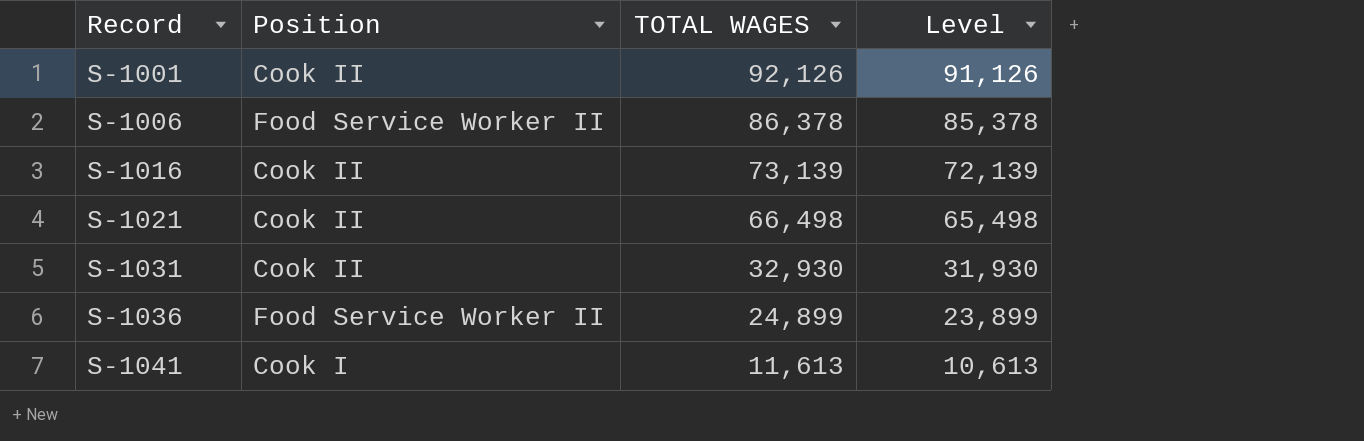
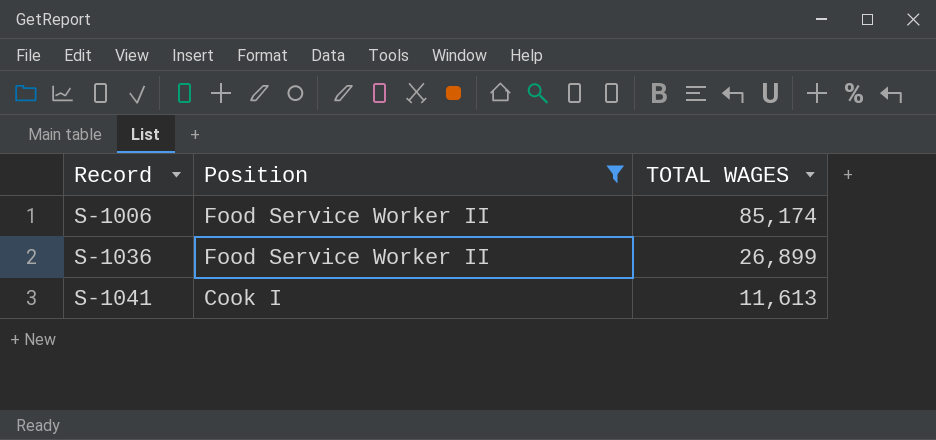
filter: none -> Position != Cook II
column Level | formula: [TOTAL WAGES] - 1000 -> none
S-1006 | TOTAL WAGES: 86,378 -> 85,174
S-1036 | TOTAL WAGES: 24,899 -> 26,899

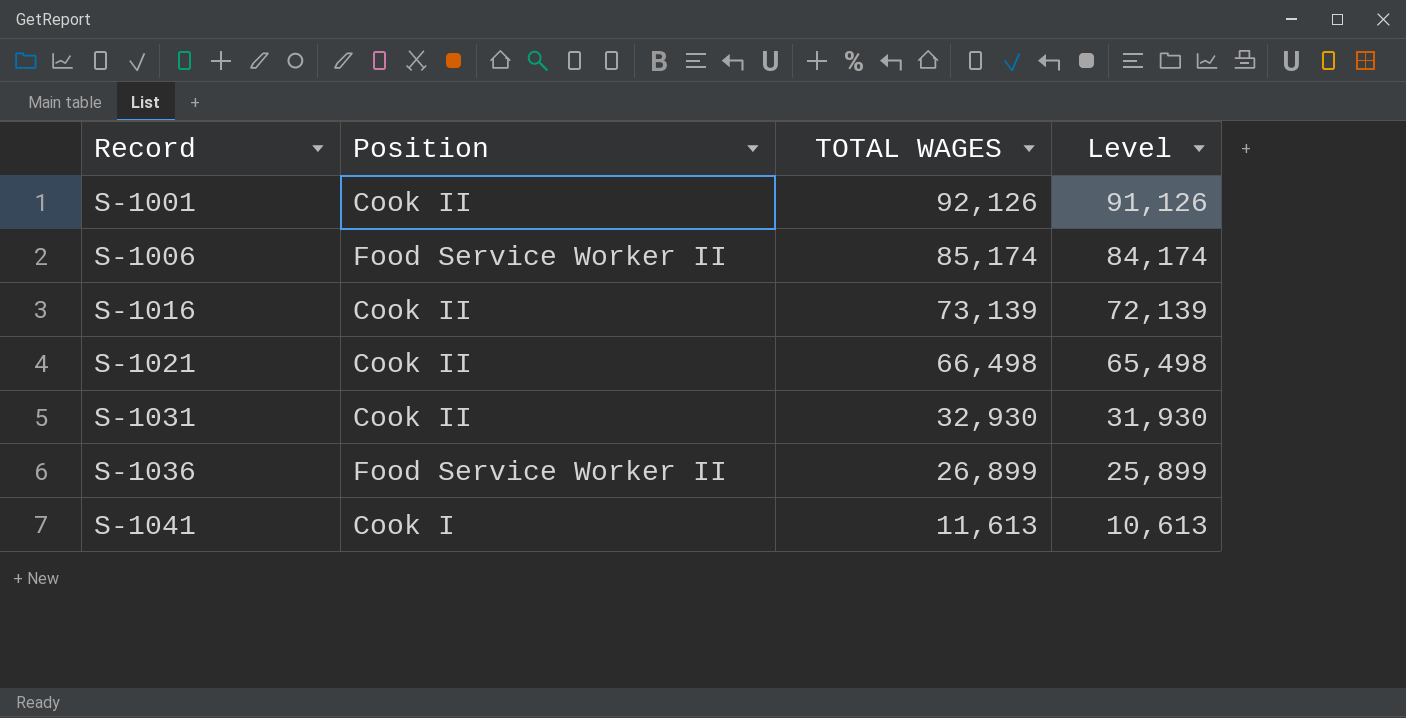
filter: Position != Cook II -> none
column Level | formula: none -> [TOTAL WAGES] - 1000

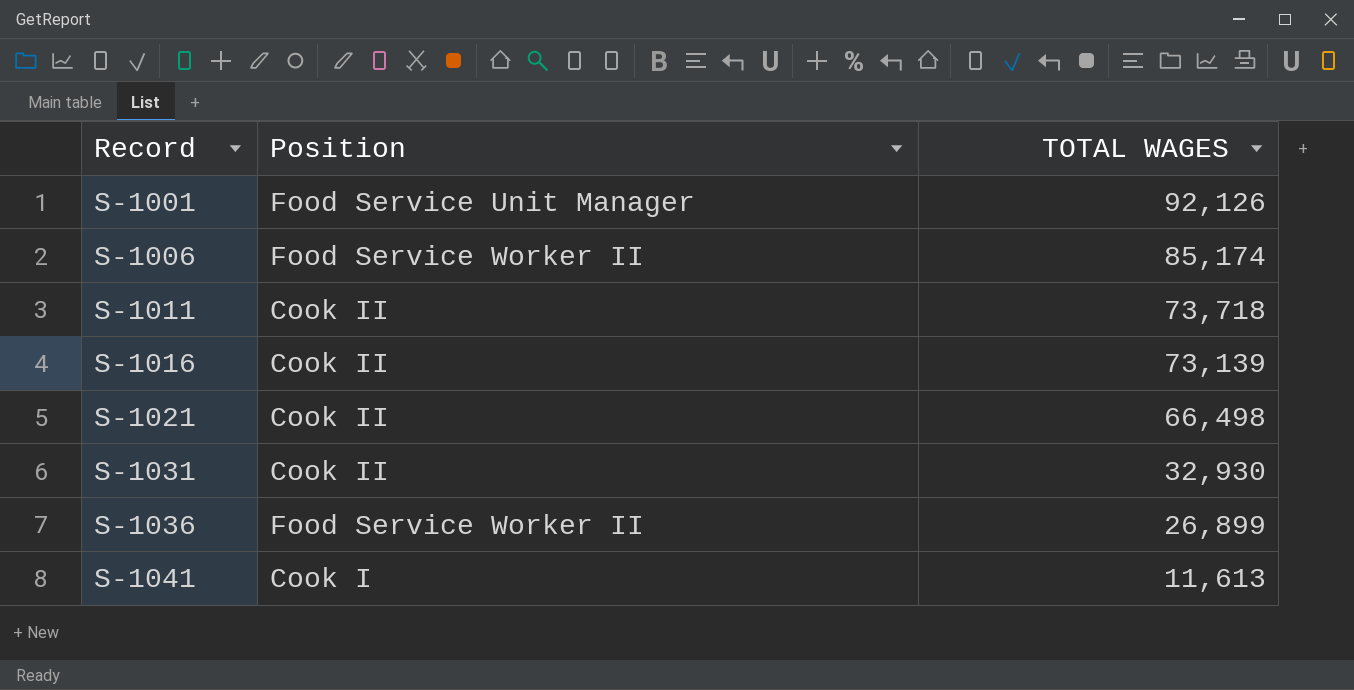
column Level | formula: [TOTAL WAGES] - 1000 -> none
S-1001 | Position: Cook II -> Food Service Unit Manager
row S-1011: none -> Cook II | 73,718

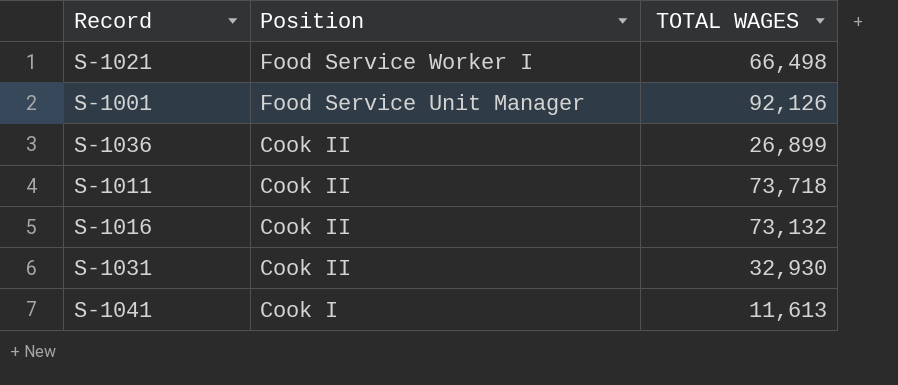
row order: Record ascending -> Position descending
row S-1006: Food Service Worker II | 85,174 -> none
S-1021 | Position: Cook II -> Food Service Worker I
S-1036 | Position: Food Service Worker II -> Cook II
S-1016 | TOTAL WAGES: 73,139 -> 73,132

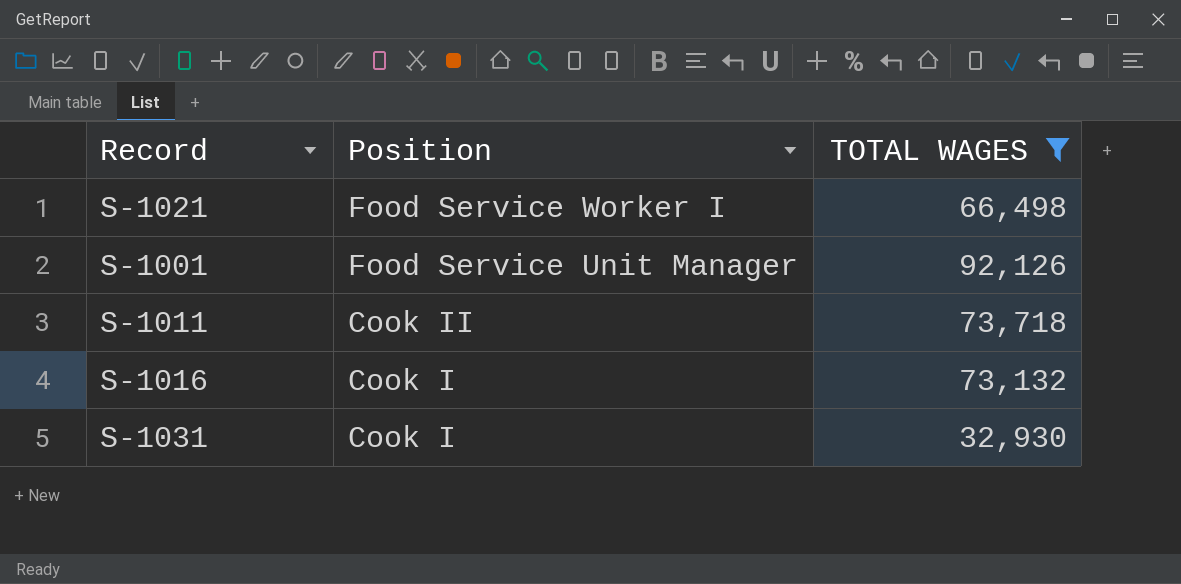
filter: none -> TOTAL WAGES >= 32,930
S-1016 | Position: Cook II -> Cook I
S-1031 | Position: Cook II -> Cook I

